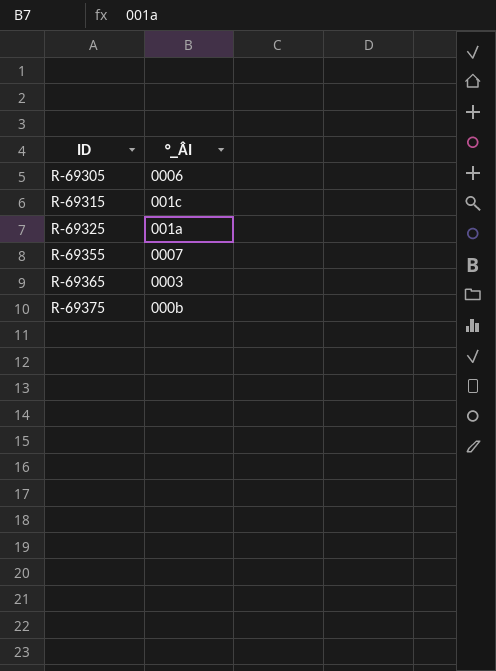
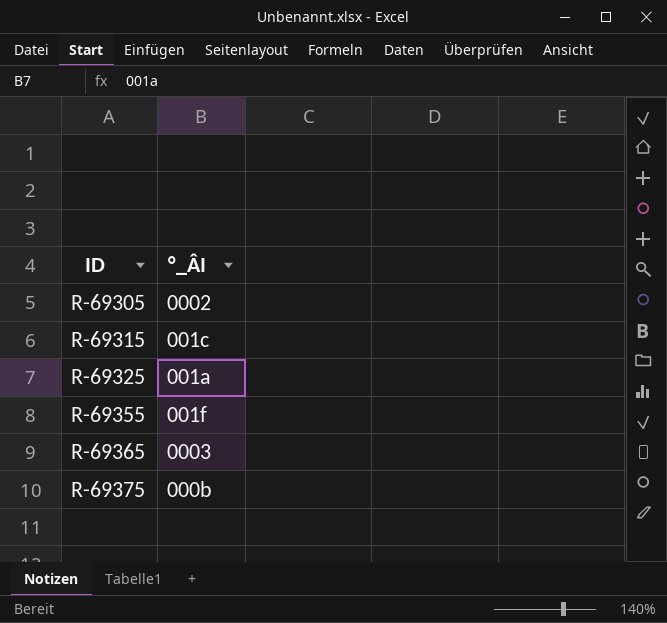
R-69305 | °_ÂI: 0006 -> 0002
R-69355 | °_ÂI: 0007 -> 001f

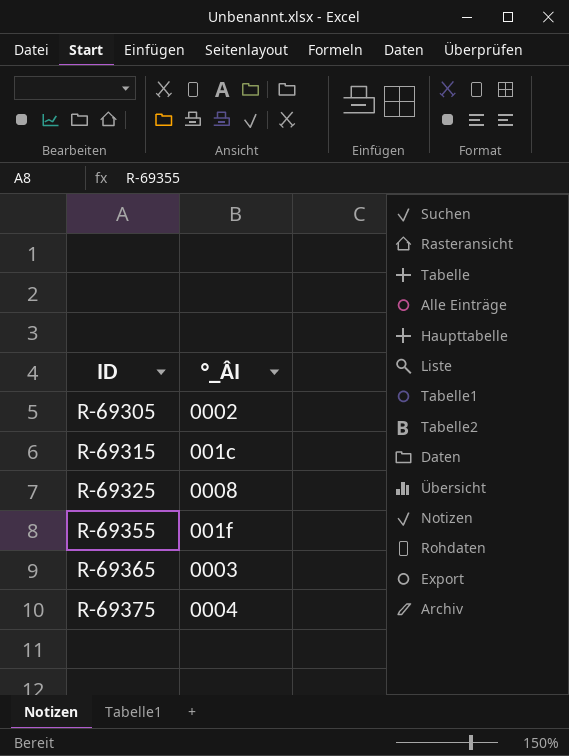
R-69325 | °_ÂI: 001a -> 0008
R-69375 | °_ÂI: 000b -> 0004

